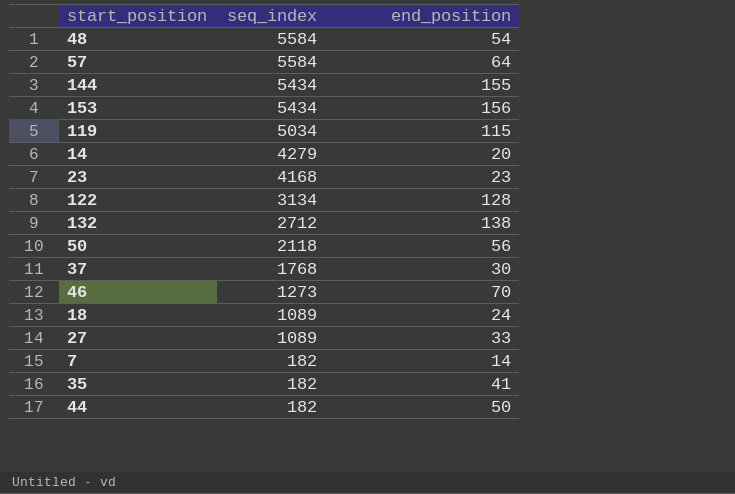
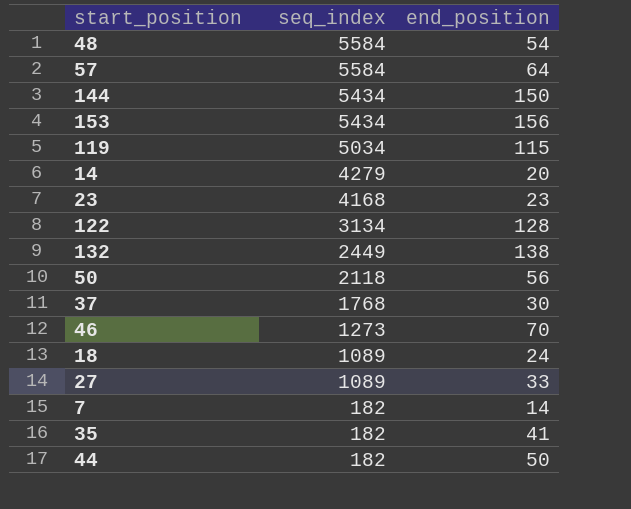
144 | end_position: 155 -> 150
132 | seq_index: 2712 -> 2449

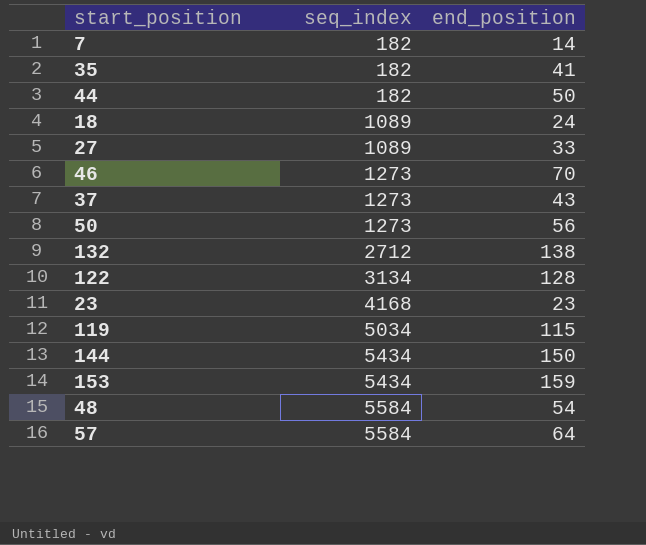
row order: seq_index descending -> seq_index ascending
row 14: 4279 | 20 -> none
37 | seq_index: 1768 -> 1273
37 | end_position: 30 -> 43
50 | seq_index: 2118 -> 1273
132 | seq_index: 2449 -> 2712
153 | end_position: 156 -> 159

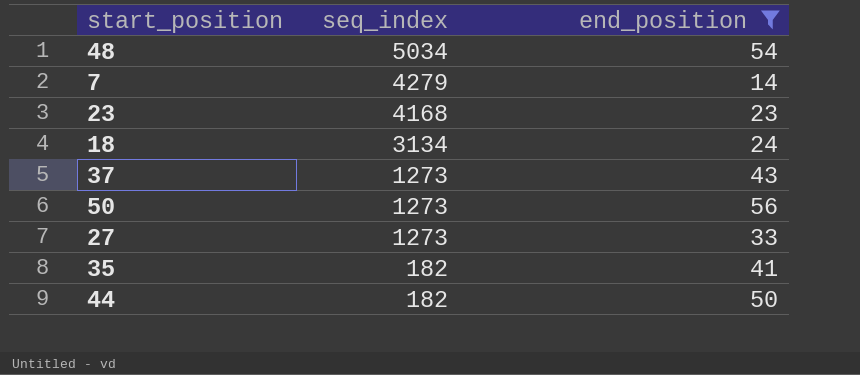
filter: none -> end_position <= 56
row order: seq_index ascending -> seq_index descending
48 | seq_index: 5584 -> 5034
7 | seq_index: 182 -> 4279
18 | seq_index: 1089 -> 3134
27 | seq_index: 1089 -> 1273

